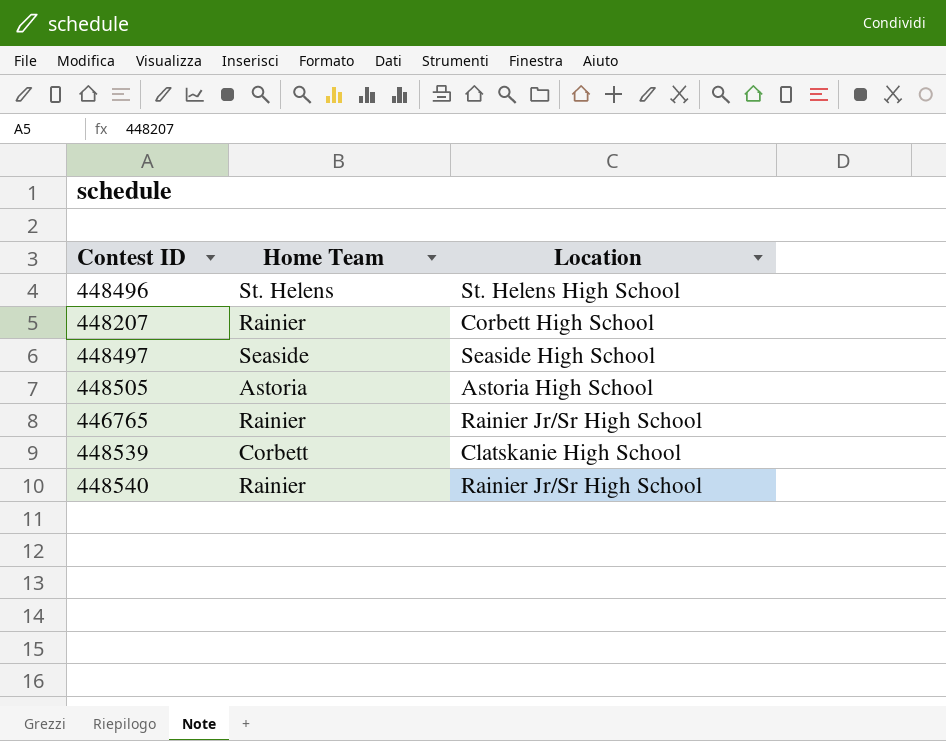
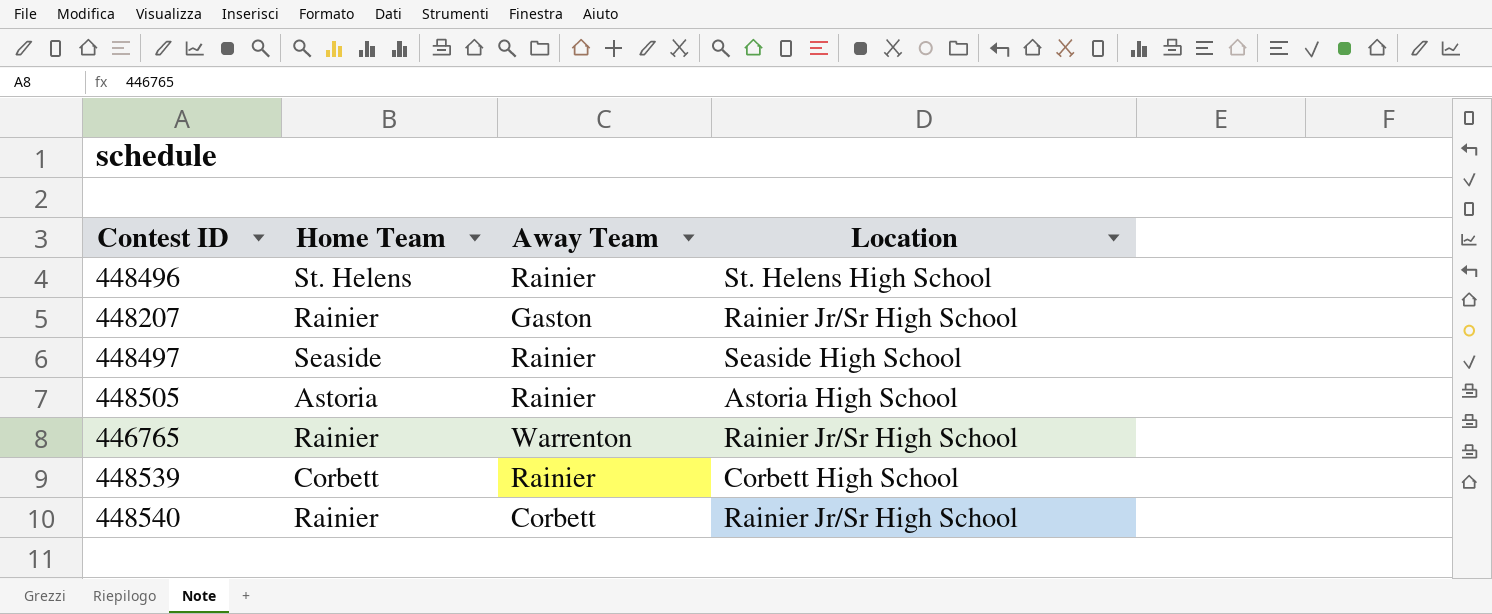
column Away Team | position: none -> 3
448207 | Location: Corbett High School -> Rainier Jr/Sr High School
448539 | Location: Clatskanie High School -> Corbett High School

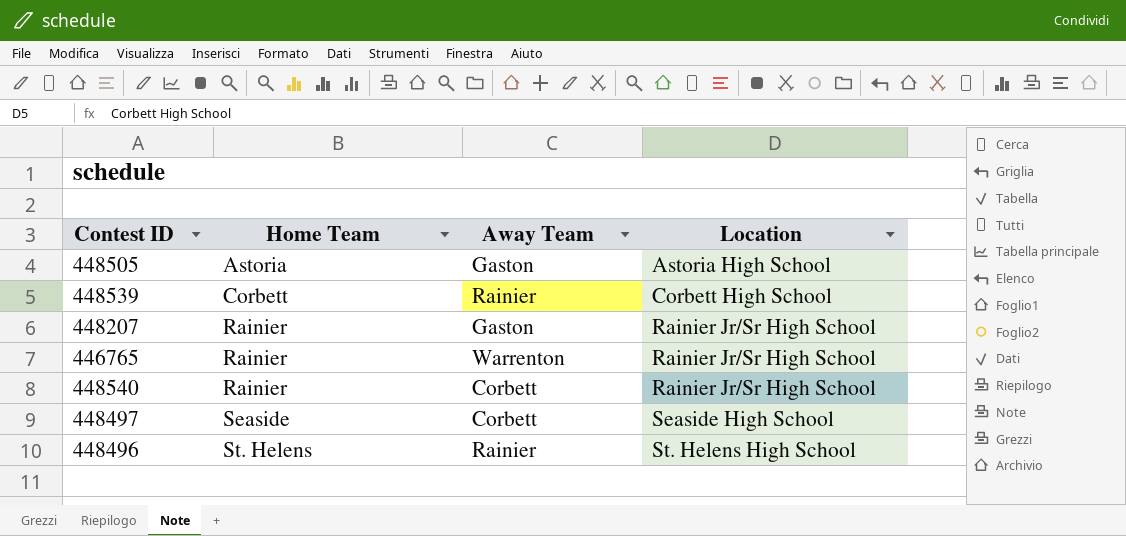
row order: none -> Home Team ascending
448505 | Away Team: Rainier -> Gaston
448497 | Away Team: Rainier -> Corbett

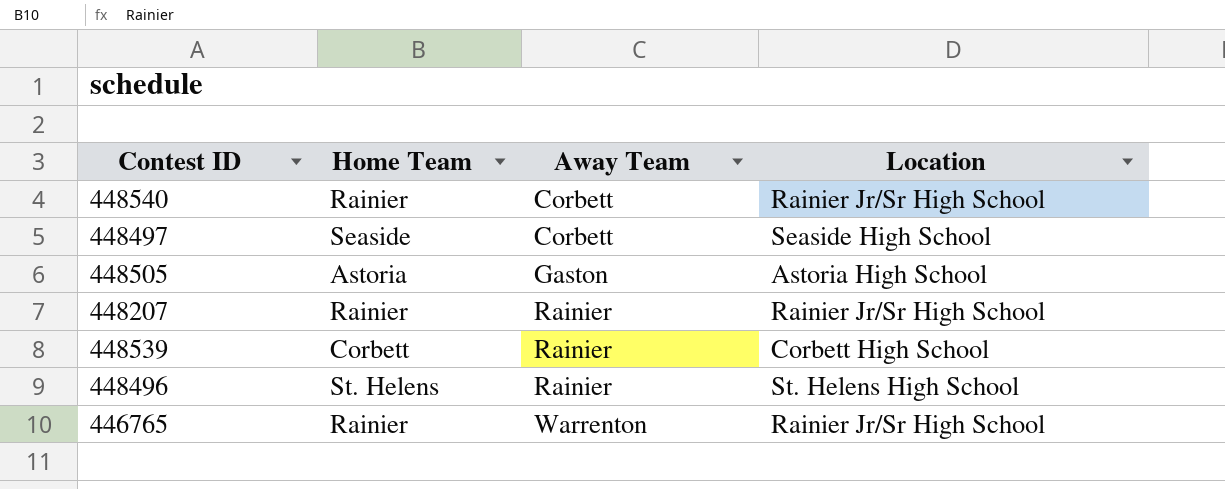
row order: Home Team ascending -> Away Team ascending
448207 | Away Team: Gaston -> Rainier

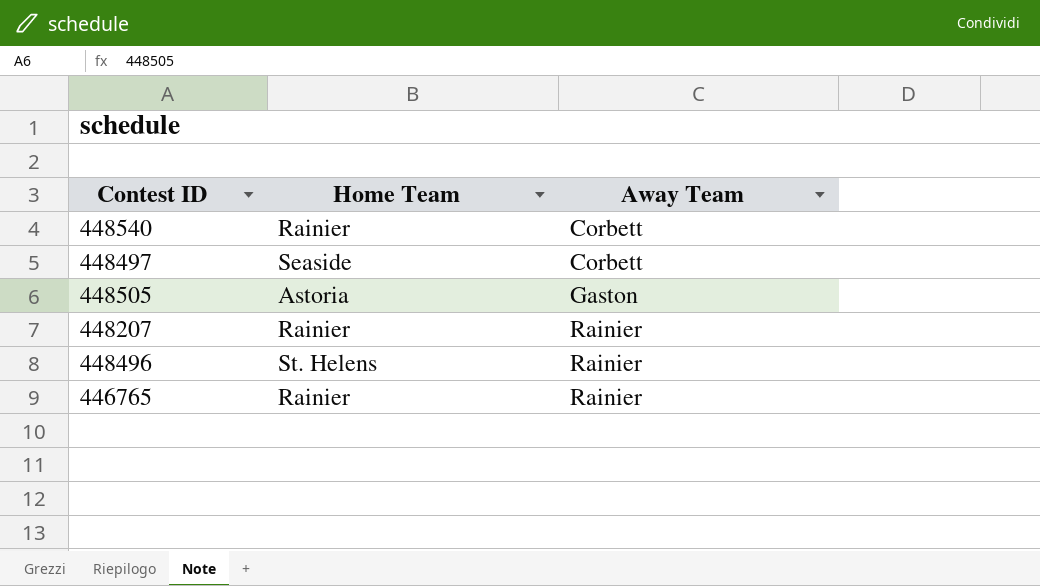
column Location | position: 4 -> none
row 448539: Corbett | Rainier | Corbett High School -> none
446765 | Away Team: Warrenton -> Rainier

